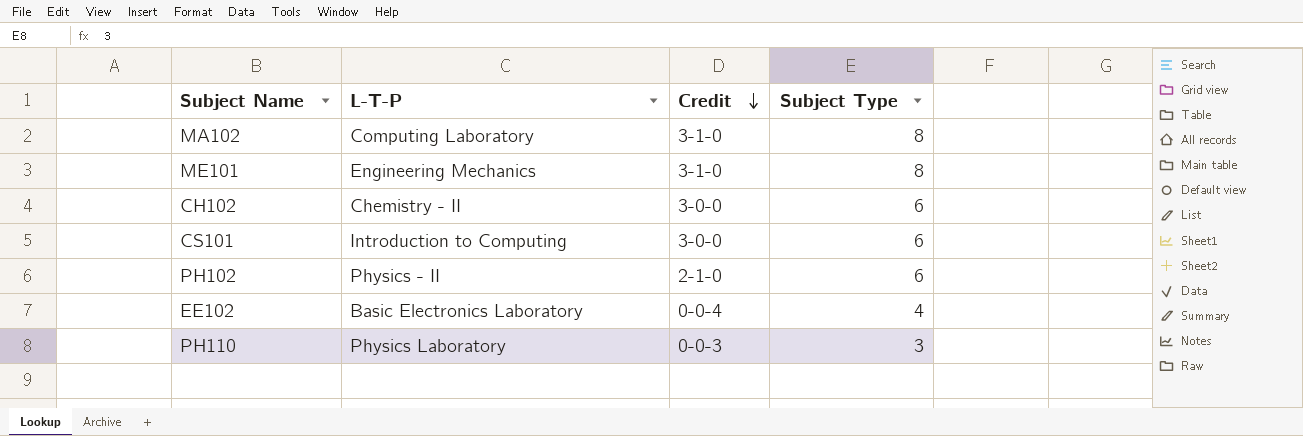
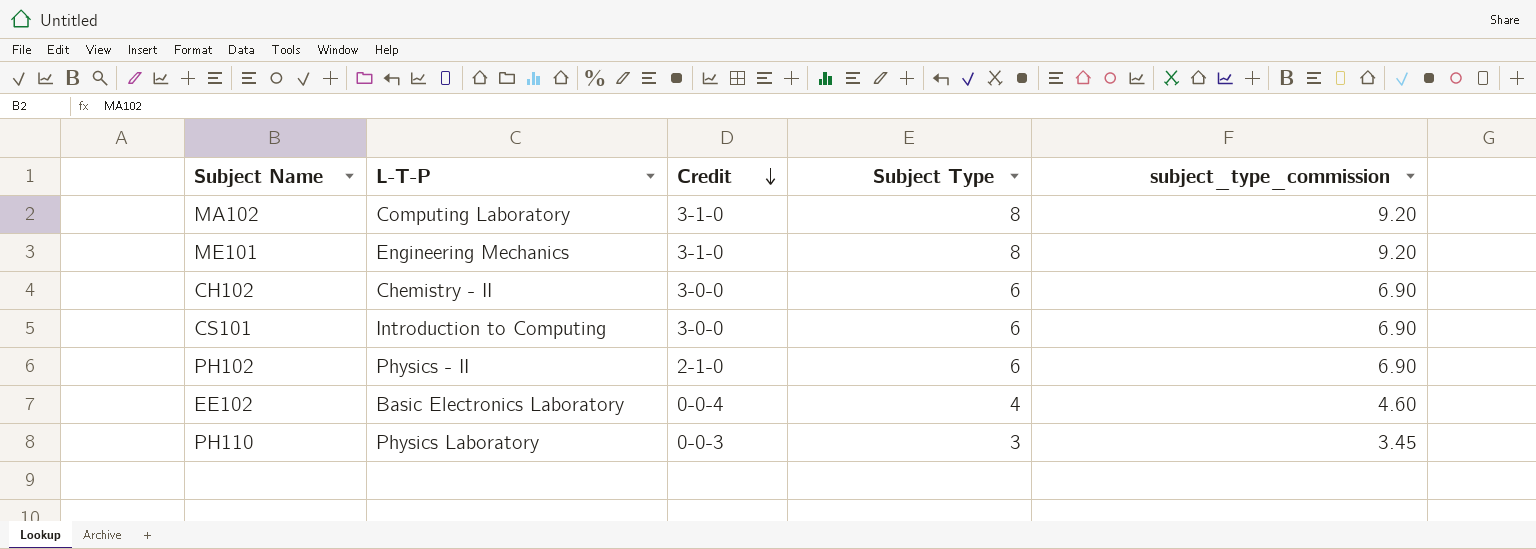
column subject_type_commission | formula: none -> [Subject Type] * 1.15

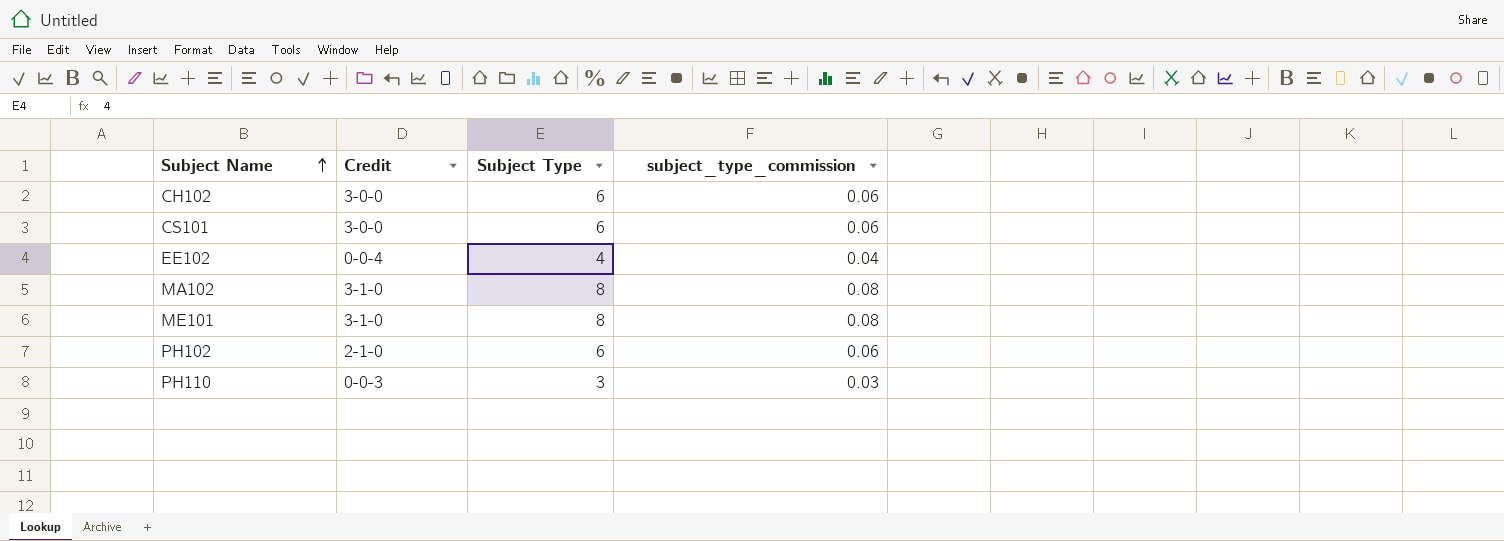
row order: Credit descending -> Subject Name ascending
column L-T-P | position: 2 -> none
column subject_type_commission | formula: [Subject Type] * 1.15 -> [Subject Type] * 0.01

